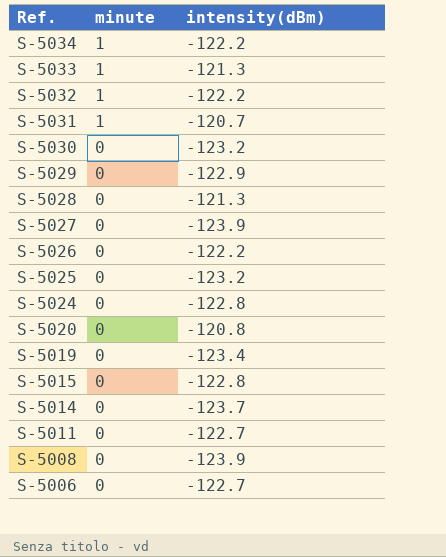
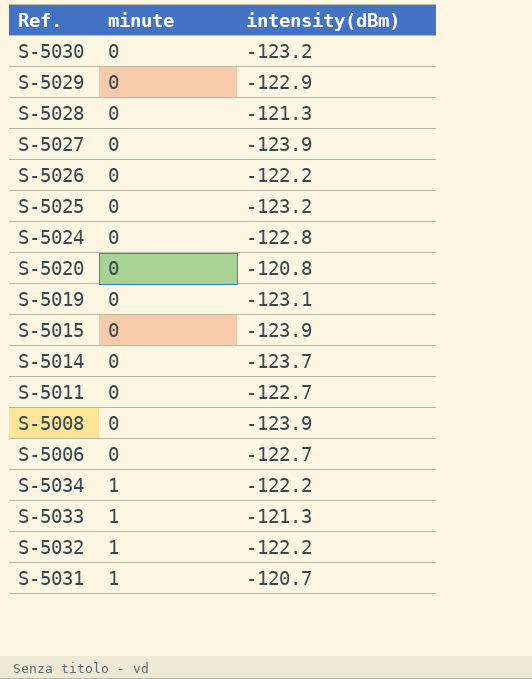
row order: Ref. descending -> minute ascending
S-5019 | intensity(dBm): -123.4 -> -123.1
S-5015 | intensity(dBm): -122.8 -> -123.9

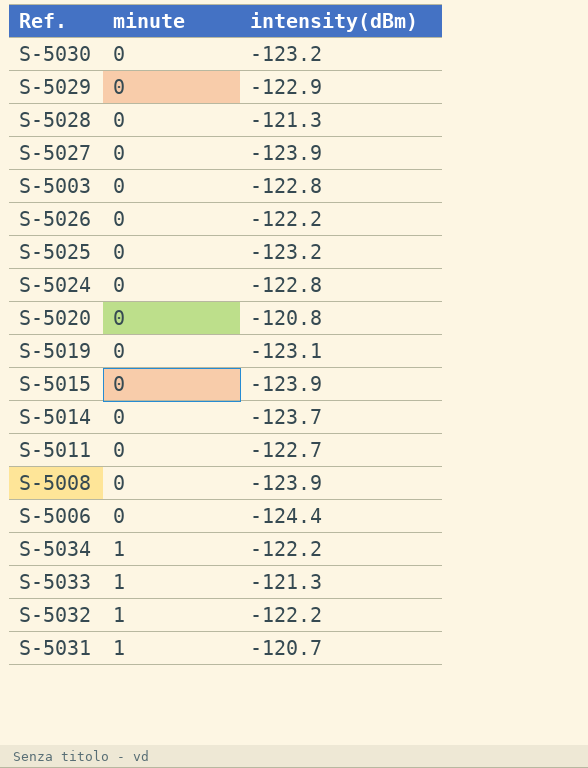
row S-5003: none -> 0 | -122.8
S-5006 | intensity(dBm): -122.7 -> -124.4

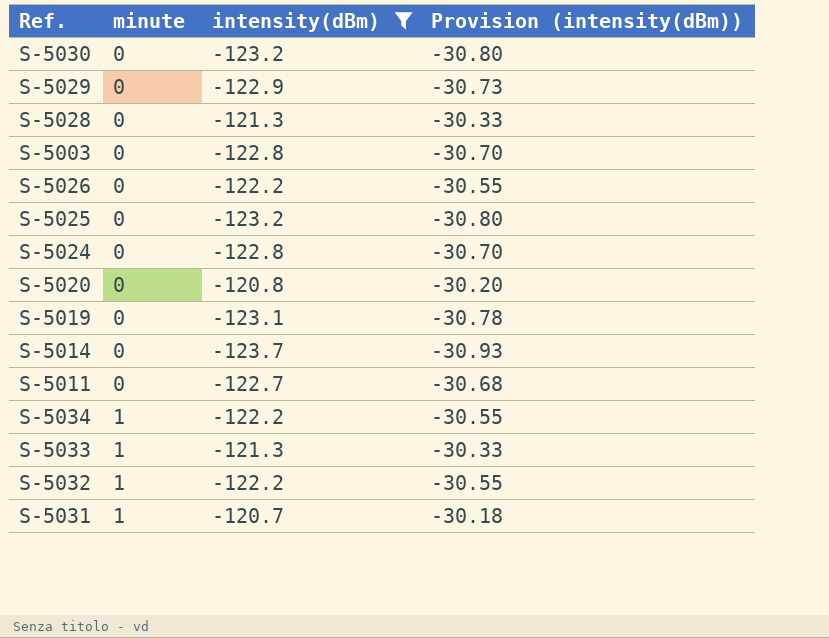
filter: none -> intensity(dBm) >= -123.7
column Provision (intensity(dBm)) | formula: none -> [intensity(dBm)] * 0.25

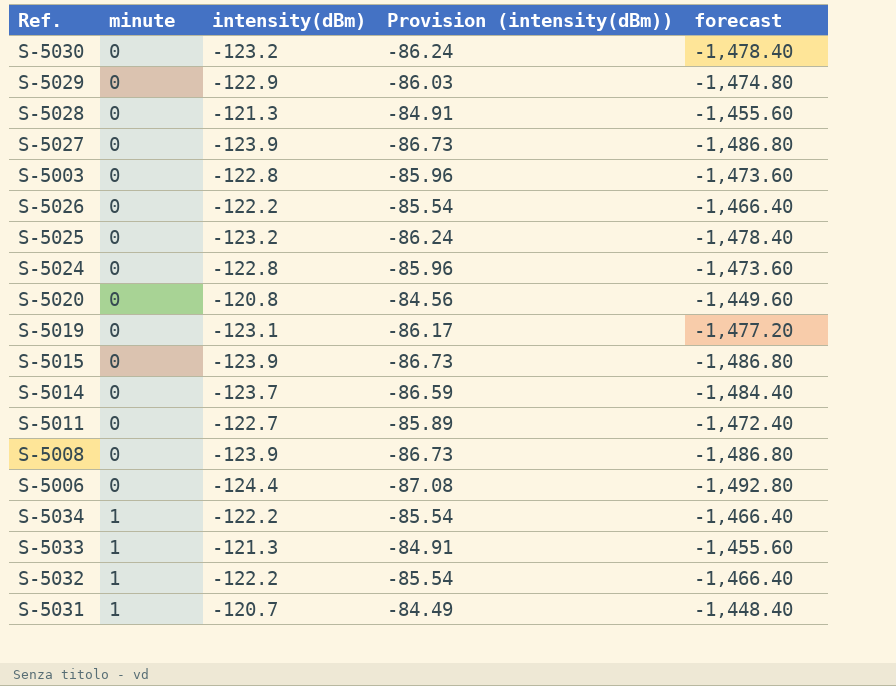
filter: intensity(dBm) >= -123.7 -> none
column Provision (intensity(dBm)) | formula: [intensity(dBm)] * 0.25 -> [intensity(dBm)] * 0.7
column forecast | formula: none -> [intensity(dBm)] * 12

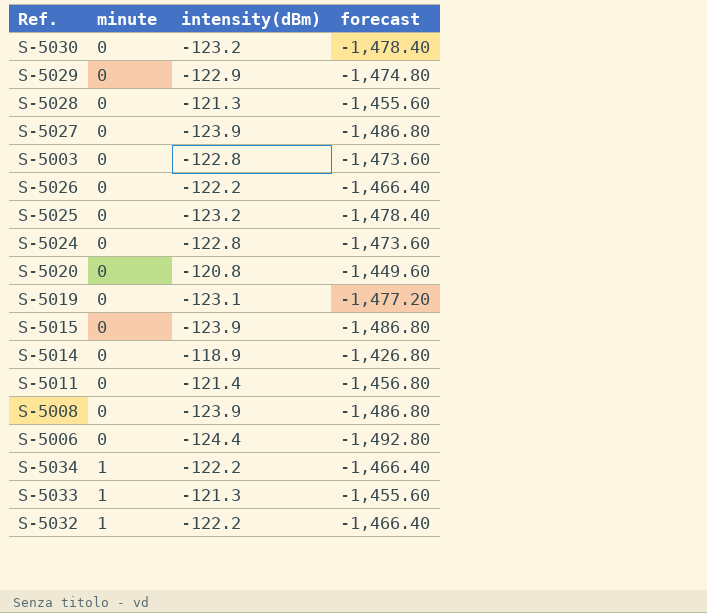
column Provision (intensity(dBm)) | formula: [intensity(dBm)] * 0.7 -> none
row S-5031: 1 | -120.7 | -84.49 | -1,448.40 -> none
S-5014 | intensity(dBm): -123.7 -> -118.9
S-5014 | forecast: -1,484.40 -> -1,426.80
S-5011 | intensity(dBm): -122.7 -> -121.4
S-5011 | forecast: -1,472.40 -> -1,456.80

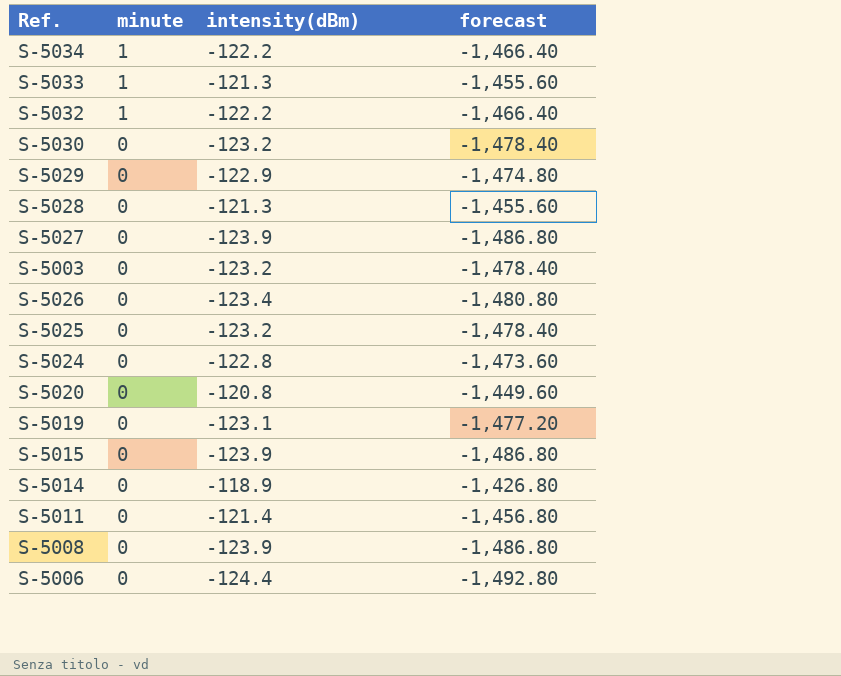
row order: minute ascending -> minute descending
S-5003 | intensity(dBm): -122.8 -> -123.2
S-5003 | forecast: -1,473.60 -> -1,478.40
S-5026 | intensity(dBm): -122.2 -> -123.4
S-5026 | forecast: -1,466.40 -> -1,480.80

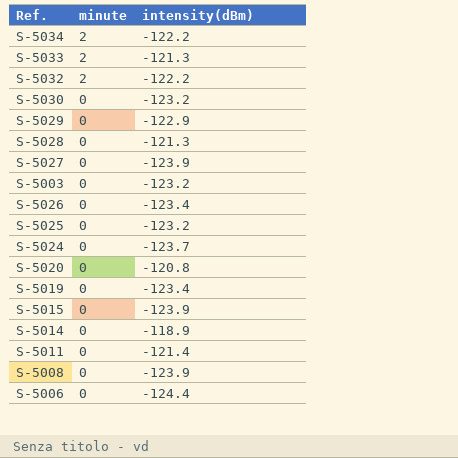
column forecast | formula: [intensity(dBm)] * 12 -> none
S-5034 | minute: 1 -> 2
S-5033 | minute: 1 -> 2
S-5032 | minute: 1 -> 2
S-5024 | intensity(dBm): -122.8 -> -123.7
S-5019 | intensity(dBm): -123.1 -> -123.4

